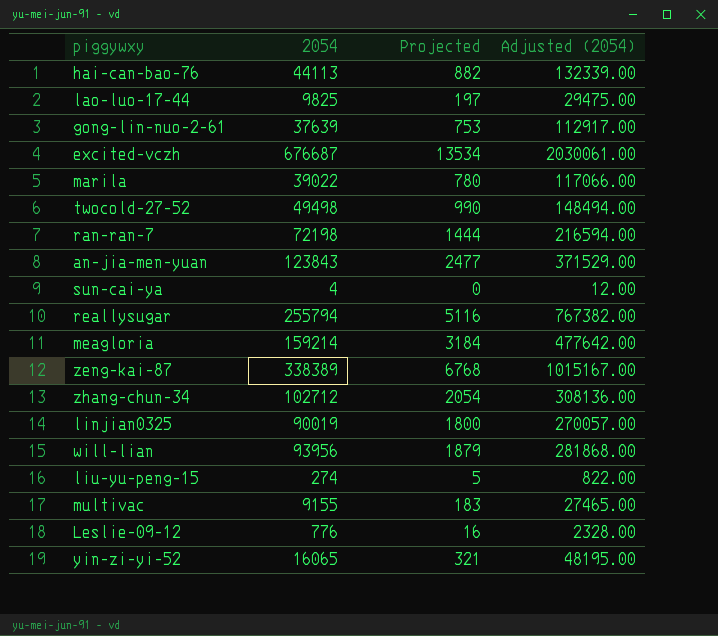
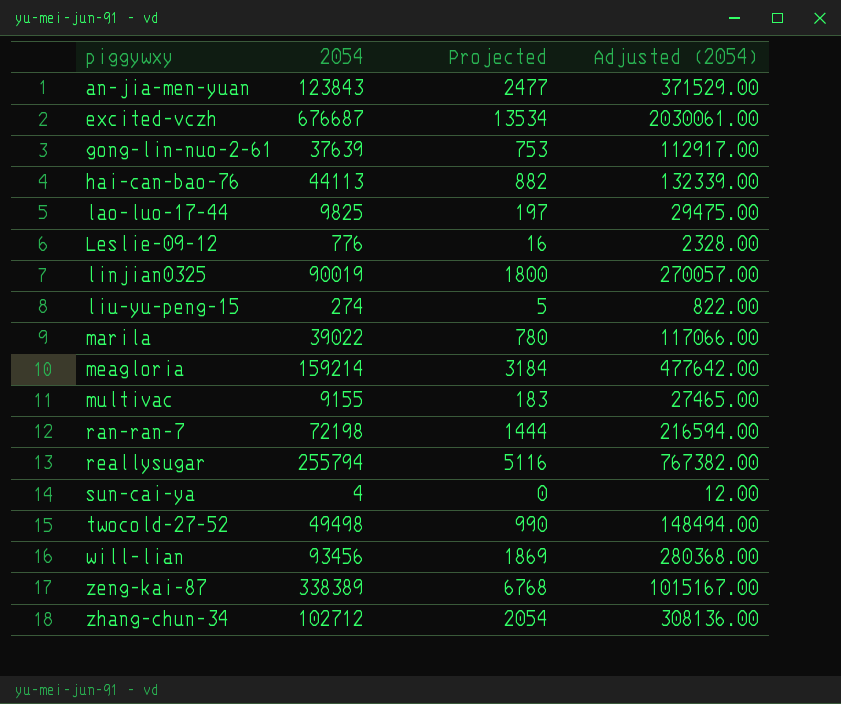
row order: none -> piggywxy ascending
row yin-zi-yi-52: 16065 | 321 | 48195.00 -> none
will-lian | 2054: 93956 -> 93456
will-lian | Projected: 1879 -> 1869
will-lian | Adjusted (2054): 281868.00 -> 280368.00

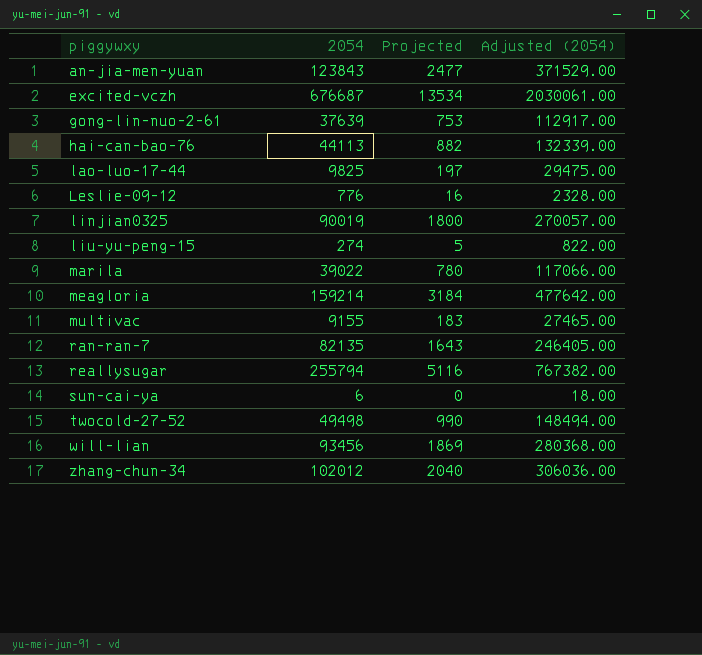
row zeng-kai-87: 338389 | 6768 | 1015167.00 -> none
ran-ran-7 | 2054: 72198 -> 82135
ran-ran-7 | Projected: 1444 -> 1643
ran-ran-7 | Adjusted (2054): 216594.00 -> 246405.00
sun-cai-ya | 2054: 4 -> 6
sun-cai-ya | Adjusted (2054): 12.00 -> 18.00
zhang-chun-34 | 2054: 102712 -> 102012
zhang-chun-34 | Projected: 2054 -> 2040
zhang-chun-34 | Adjusted (2054): 308136.00 -> 306036.00

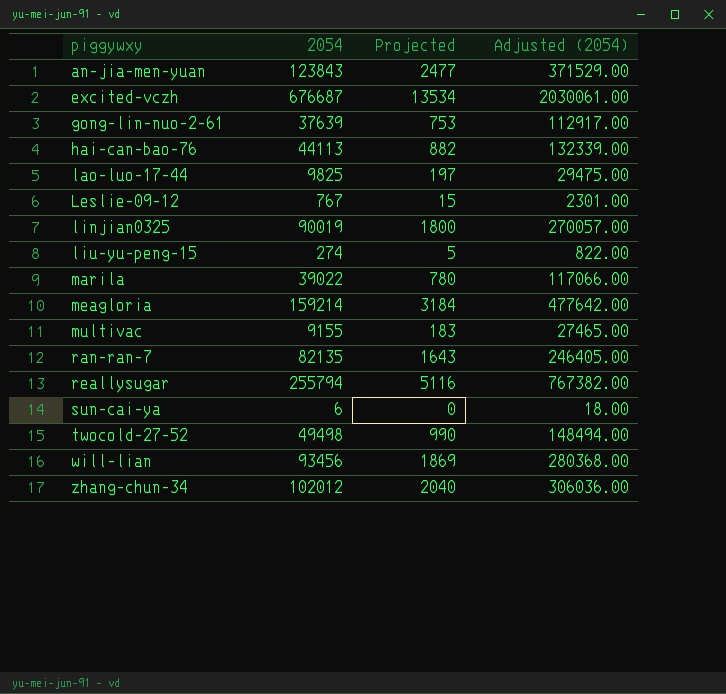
Leslie-09-12 | 2054: 776 -> 767
Leslie-09-12 | Projected: 16 -> 15
Leslie-09-12 | Adjusted (2054): 2328.00 -> 2301.00

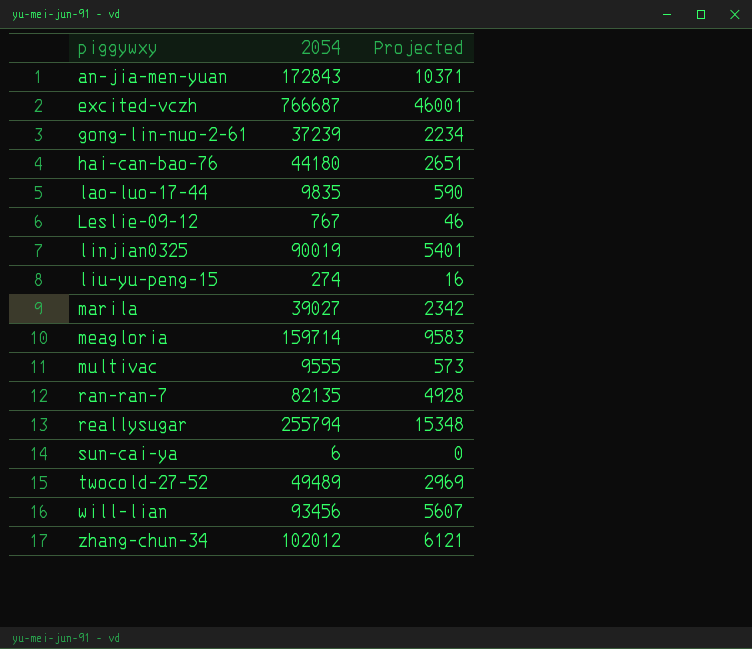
column Adjusted (2054) | formula: [2054] * 3 -> none
column Projected | formula: [2054] * 0.02 -> [2054] * 0.06
an-jia-men-yuan | 2054: 123843 -> 172843
excited-vczh | 2054: 676687 -> 766687
gong-lin-nuo-2-61 | 2054: 37639 -> 37239
hai-can-bao-76 | 2054: 44113 -> 44180
lao-luo-17-44 | 2054: 9825 -> 9835
marila | 2054: 39022 -> 39027
meagloria | 2054: 159214 -> 159714
multivac | 2054: 9155 -> 9555
twocold-27-52 | 2054: 49498 -> 49489

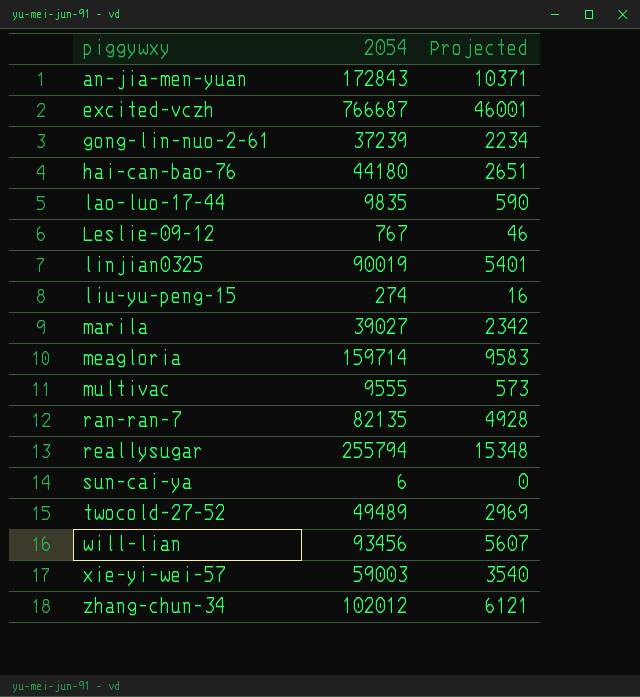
row xie-yi-wei-57: none -> 59003 | 3540

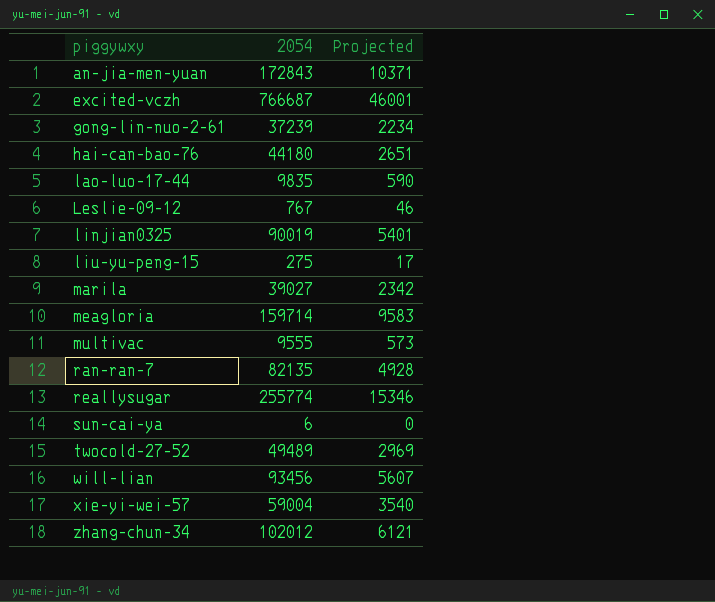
liu-yu-peng-15 | 2054: 274 -> 275
liu-yu-peng-15 | Projected: 16 -> 17
reallysugar | 2054: 255794 -> 255774
reallysugar | Projected: 15348 -> 15346
xie-yi-wei-57 | 2054: 59003 -> 59004

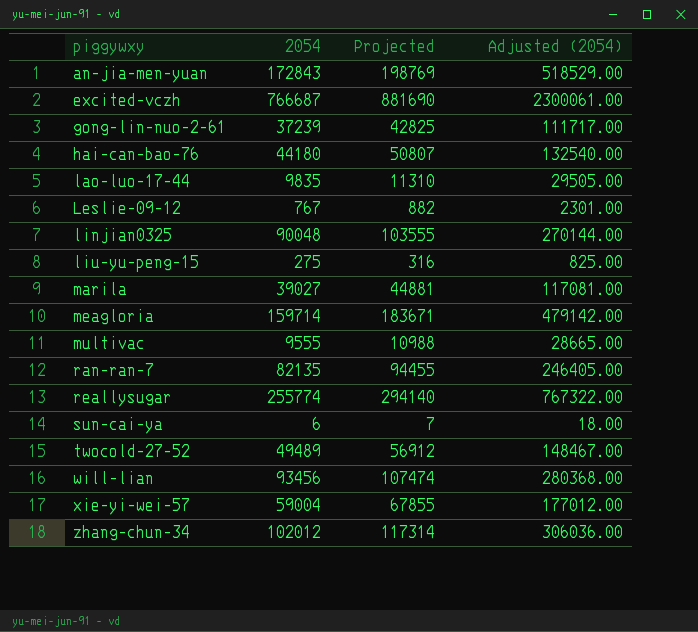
column Projected | formula: [2054] * 0.06 -> [2054] * 1.15
column Adjusted (2054) | formula: none -> [2054] * 3
linjian0325 | 2054: 90019 -> 90048

